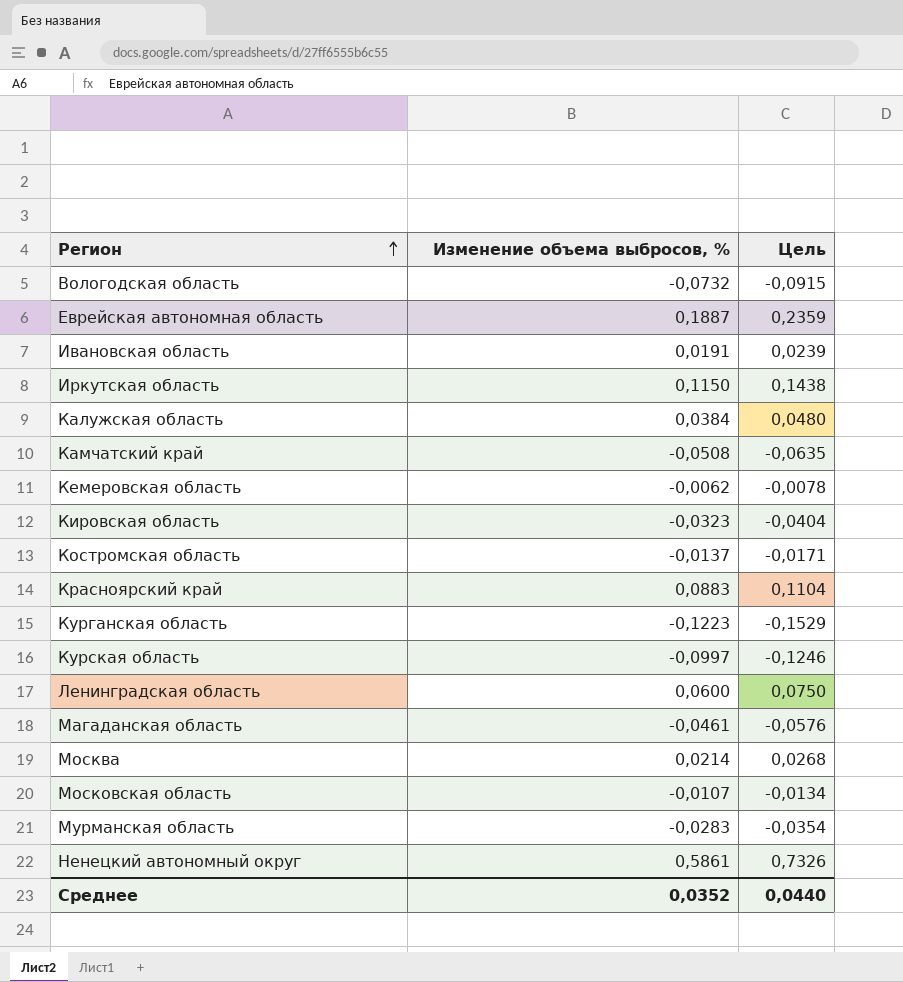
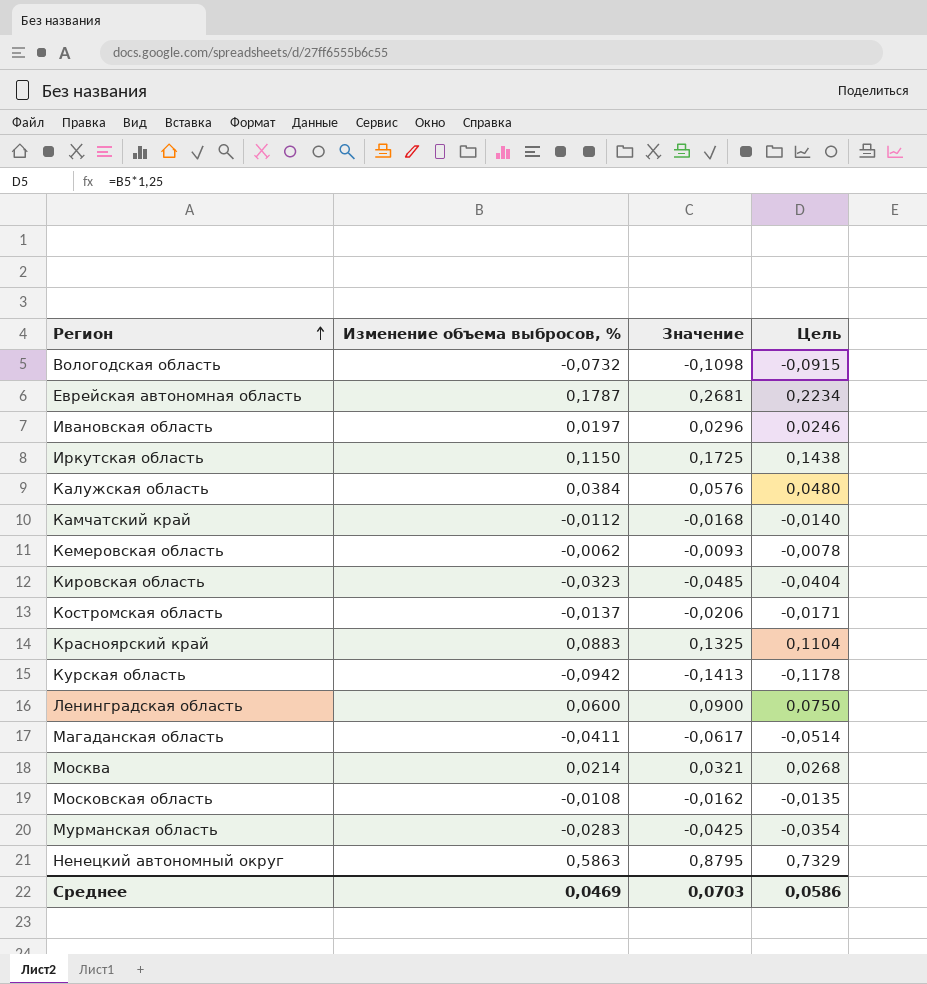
column Значение | formula: none -> [Изменение объема выбросов, %] * 1,5
row Курганская область: -0,1223 | -0,1529 -> none
Еврейская автономная область | Изменение объема выбросов, %: 0,1887 -> 0,1787
Еврейская автономная область | Цель: 0,2359 -> 0,2234
Ивановская область | Изменение объема выбросов, %: 0,0191 -> 0,0197
Ивановская область | Цель: 0,0239 -> 0,0246
Камчатский край | Изменение объема выбросов, %: -0,0508 -> -0,0112
Камчатский край | Цель: -0,0635 -> -0,0140
Курская область | Изменение объема выбросов, %: -0,0997 -> -0,0942
Курская область | Цель: -0,1246 -> -0,1178
Магаданская область | Изменение объема выбросов, %: -0,0461 -> -0,0411
Магаданская область | Цель: -0,0576 -> -0,0514
Московская область | Изменение объема выбросов, %: -0,0107 -> -0,0108
Московская область | Цель: -0,0134 -> -0,0135
Ненецкий автономный округ | Изменение объема выбросов, %: 0,5861 -> 0,5863
Ненецкий автономный округ | Цель: 0,7326 -> 0,7329
Среднее | Изменение объема выбросов, %: 0,0352 -> 0,0469
Среднее | Цель: 0,0440 -> 0,0586

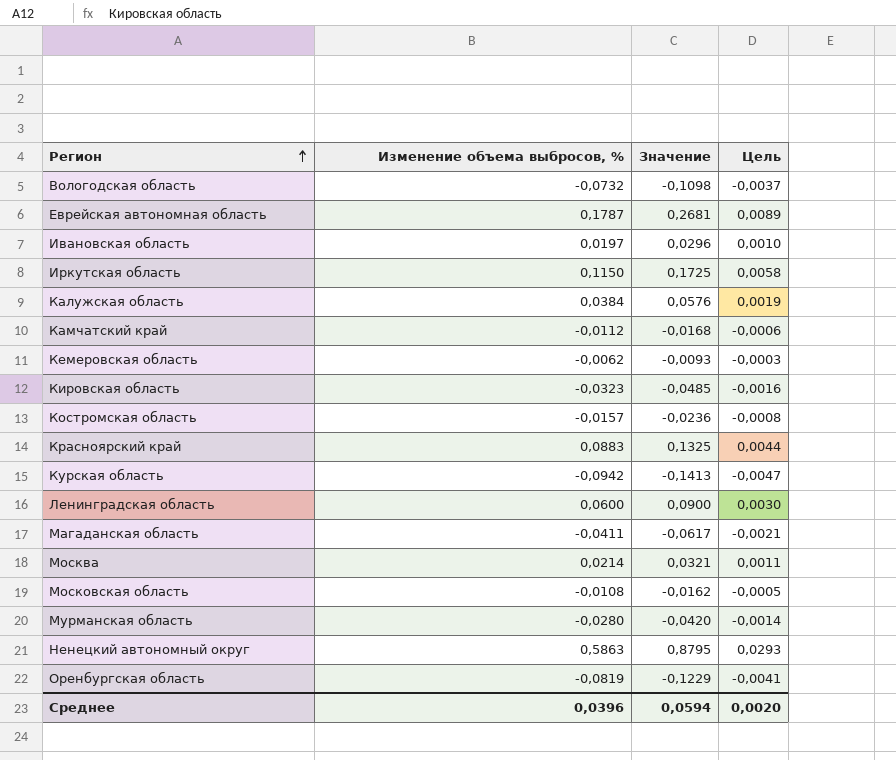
column Цель | formula: [Изменение объема выбросов, %] * 1,25 -> [Изменение объема выбросов, %] * 0,05
Костромская область | Изменение объема выбросов, %: -0,0137 -> -0,0157
Костромская область | Значение: -0,0206 -> -0,0236
Мурманская область | Изменение объема выбросов, %: -0,0283 -> -0,0280
Мурманская область | Значение: -0,0425 -> -0,0420
row Оренбургская область: none -> -0,0819 | -0,1229 | -0,0041
Среднее | Изменение объема выбросов, %: 0,0469 -> 0,0396
Среднее | Значение: 0,0703 -> 0,0594
Среднее | Цель: 0,0586 -> 0,0020

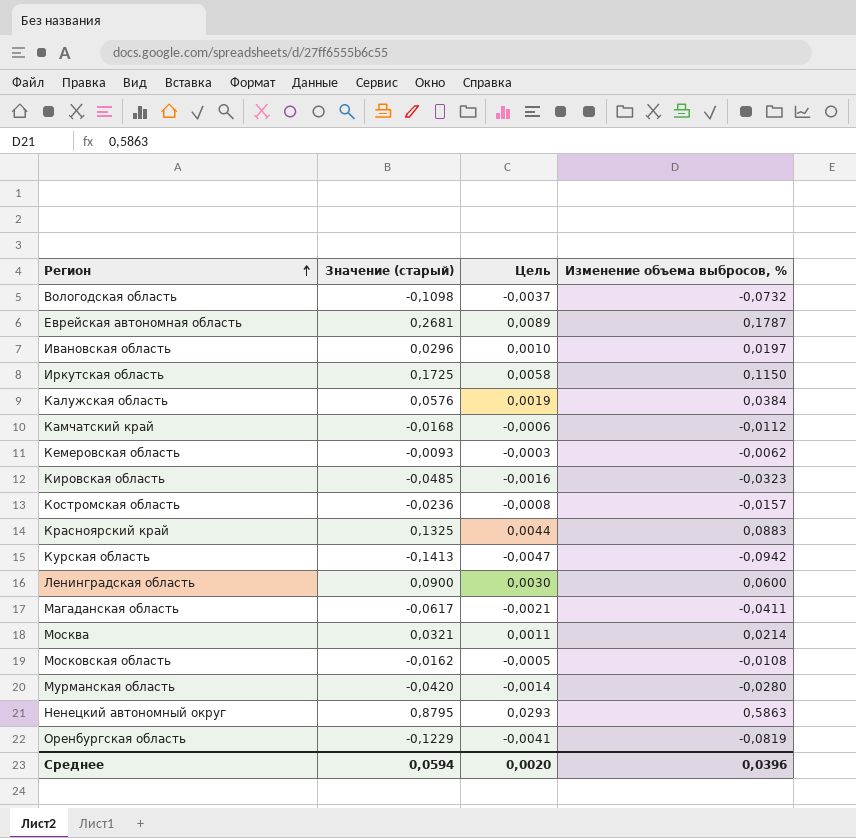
column name: Значение -> Значение (старый)
column Изменение объема выбросов, % | position: 2 -> 4

